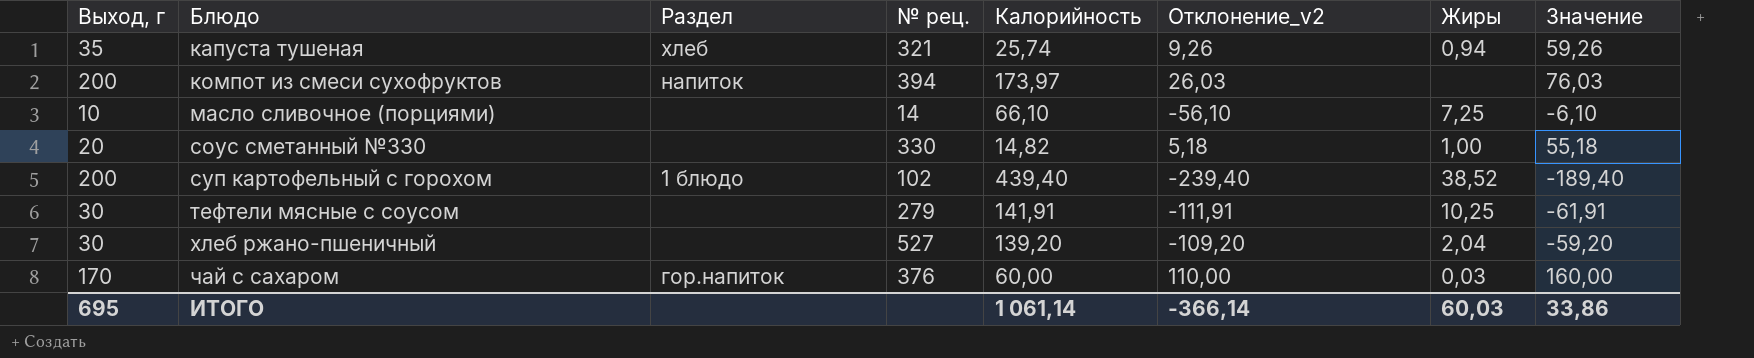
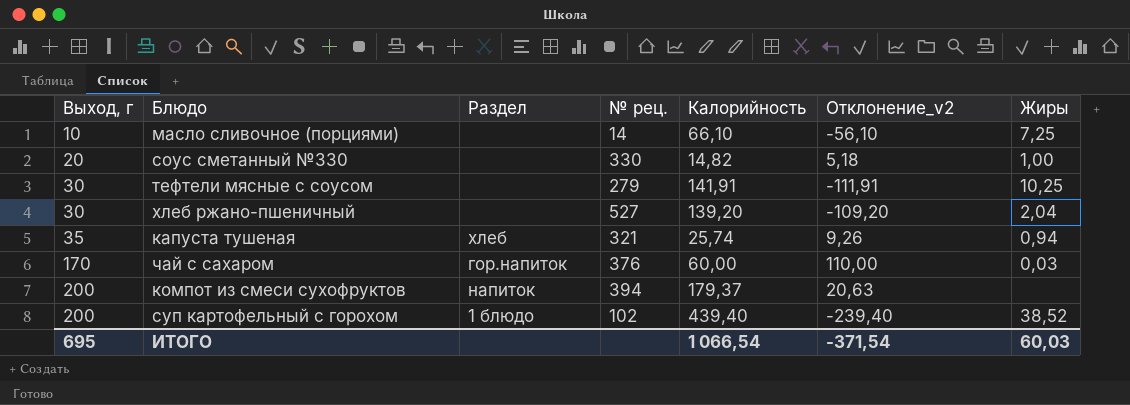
row order: Блюдо ascending -> Выход, г ascending
column Значение | formula: [Отклонение_v2] + 50 -> none
компот из смеси сухофруктов | Калорийность: 173,97 -> 179,37
компот из смеси сухофруктов | Отклонение_v2: 26,03 -> 20,63
ИТОГО | Калорийность: 1 061,14 -> 1 066,54
ИТОГО | Отклонение_v2: -366,14 -> -371,54

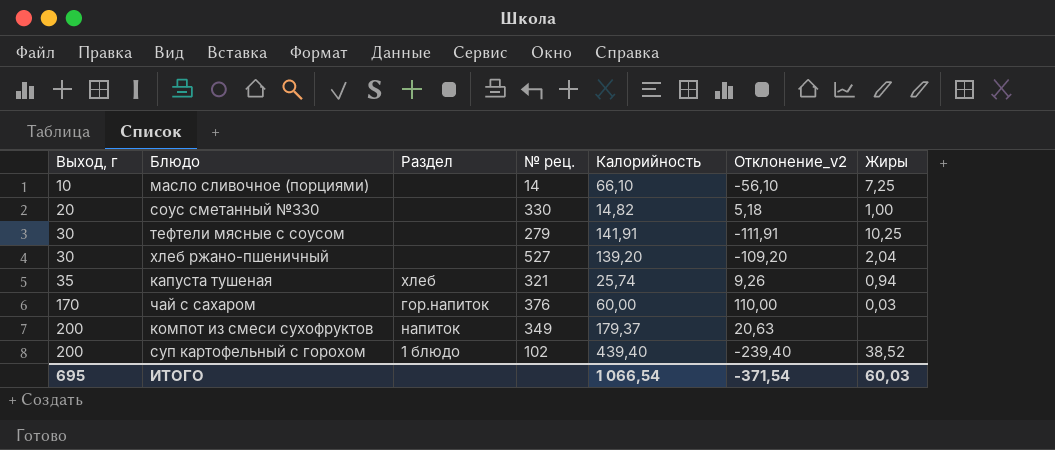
компот из смеси сухофруктов | № рец.: 394 -> 349

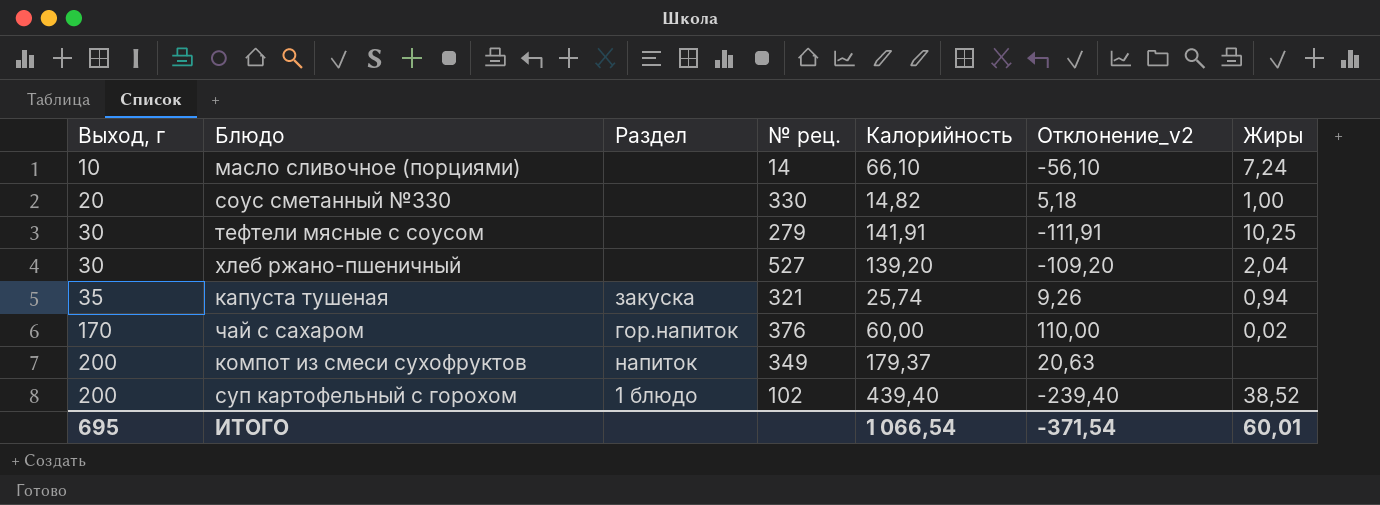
масло сливочное (порциями) | Жиры: 7,25 -> 7,24
капуста тушеная | Раздел: хлеб -> закуска
чай с сахаром | Жиры: 0,03 -> 0,02
ИТОГО | Жиры: 60,03 -> 60,01

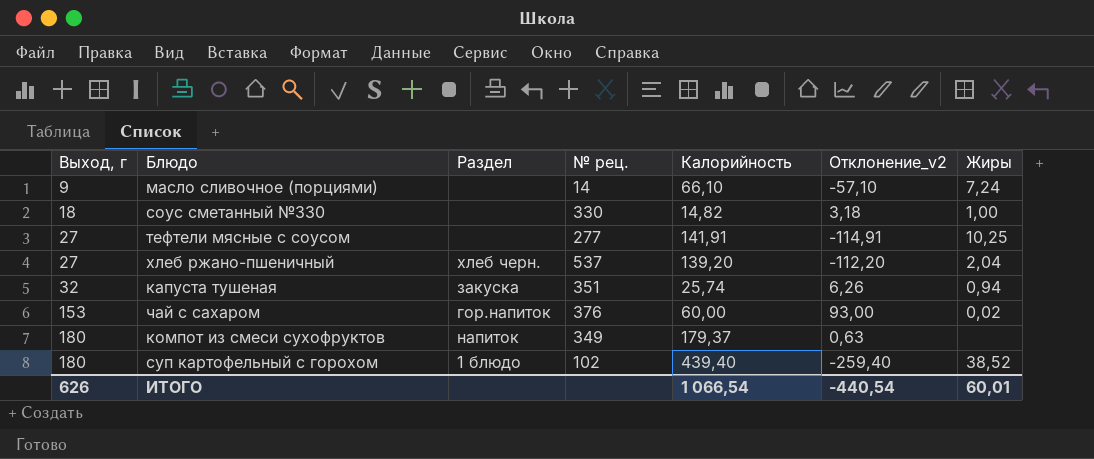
масло сливочное (порциями) | Выход, г: 10 -> 9
масло сливочное (порциями) | Отклонение_v2: -56,10 -> -57,10
соус сметанный №330 | Выход, г: 20 -> 18
соус сметанный №330 | Отклонение_v2: 5,18 -> 3,18
тефтели мясные с соусом | Выход, г: 30 -> 27
тефтели мясные с соусом | № рец.: 279 -> 277
тефтели мясные с соусом | Отклонение_v2: -111,91 -> -114,91
хлеб ржано-пшеничный | Выход, г: 30 -> 27
хлеб ржано-пшеничный | Раздел: none -> хлеб черн.
хлеб ржано-пшеничный | № рец.: 527 -> 537
хлеб ржано-пшеничный | Отклонение_v2: -109,20 -> -112,20
капуста тушеная | Выход, г: 35 -> 32
капуста тушеная | № рец.: 321 -> 351
капуста тушеная | Отклонение_v2: 9,26 -> 6,26
чай с сахаром | Выход, г: 170 -> 153
чай с сахаром | Отклонение_v2: 110,00 -> 93,00
компот из смеси сухофруктов | Выход, г: 200 -> 180
компот из смеси сухофруктов | Отклонение_v2: 20,63 -> 0,63
суп картофельный с горохом | Выход, г: 200 -> 180
суп картофельный с горохом | Отклонение_v2: -239,40 -> -259,40
ИТОГО | Выход, г: 695 -> 626
ИТОГО | Отклонение_v2: -371,54 -> -440,54

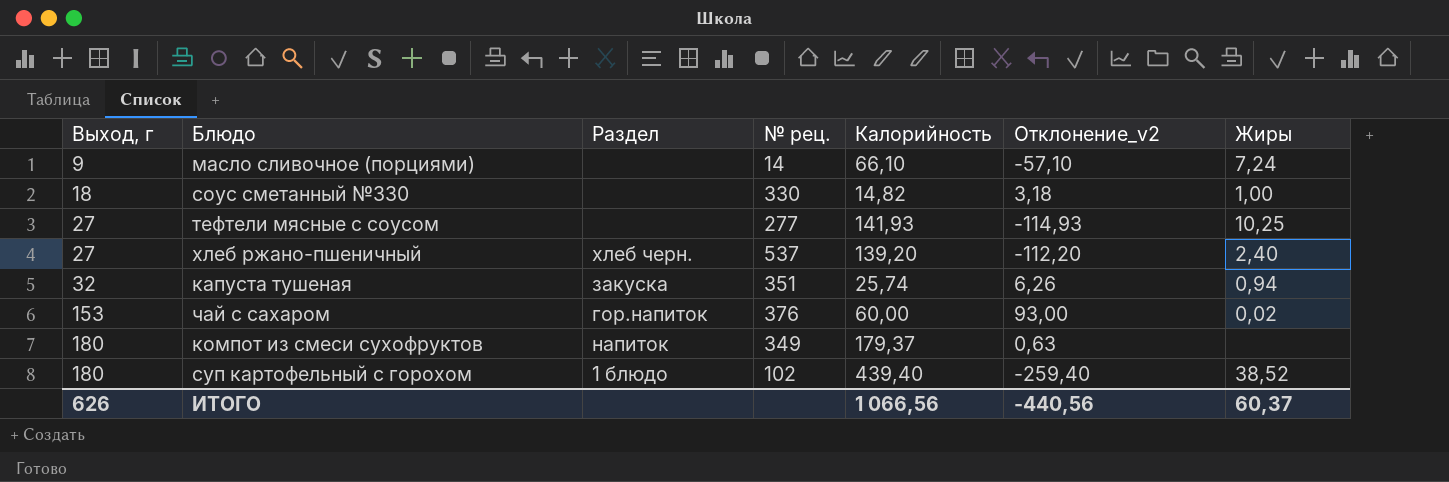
тефтели мясные с соусом | Калорийность: 141,91 -> 141,93
тефтели мясные с соусом | Отклонение_v2: -114,91 -> -114,93
хлеб ржано-пшеничный | Жиры: 2,04 -> 2,40
ИТОГО | Калорийность: 1 066,54 -> 1 066,56
ИТОГО | Отклонение_v2: -440,54 -> -440,56
ИТОГО | Жиры: 60,01 -> 60,37

